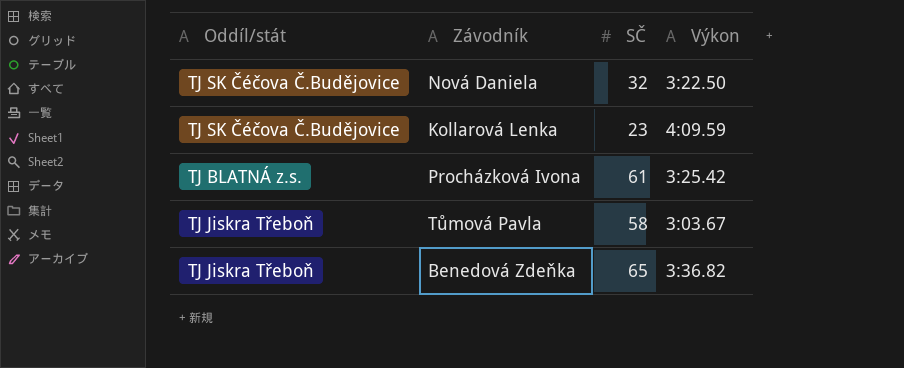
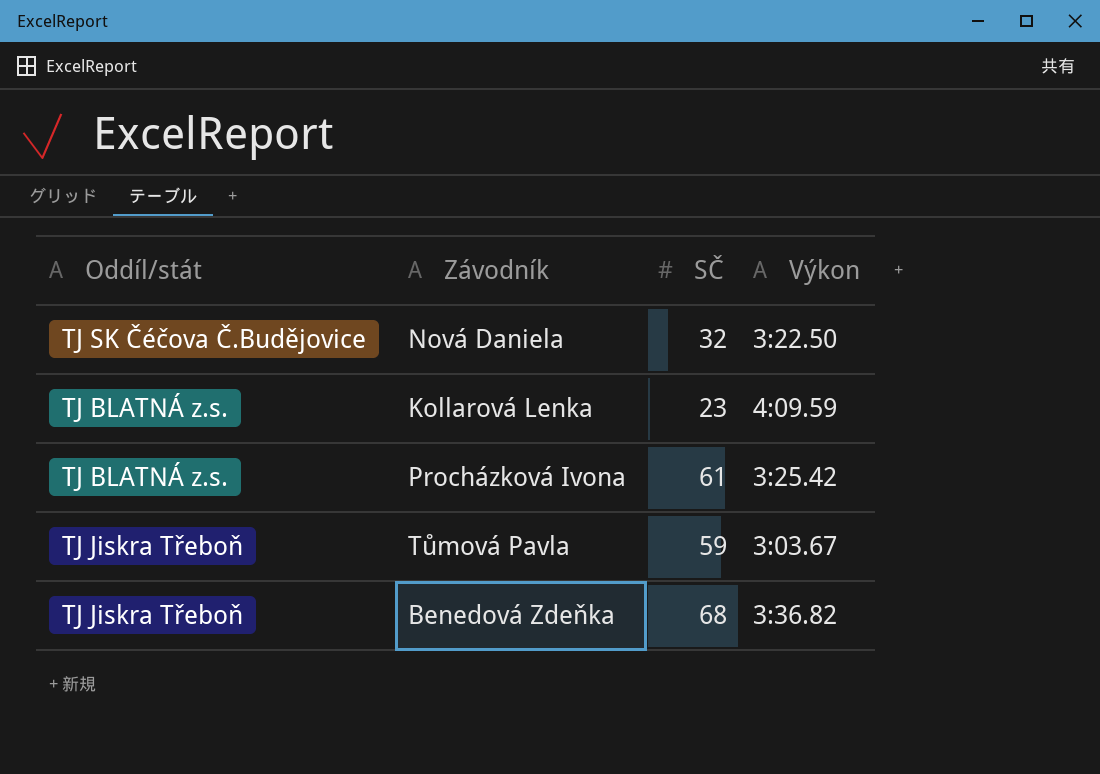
Kollarová Lenka | Oddíl/stát: TJ SK Čéčova Č.Budějovice -> TJ BLATNÁ z.s.
Tůmová Pavla | SČ: 58 -> 59
Benedová Zdeňka | SČ: 65 -> 68

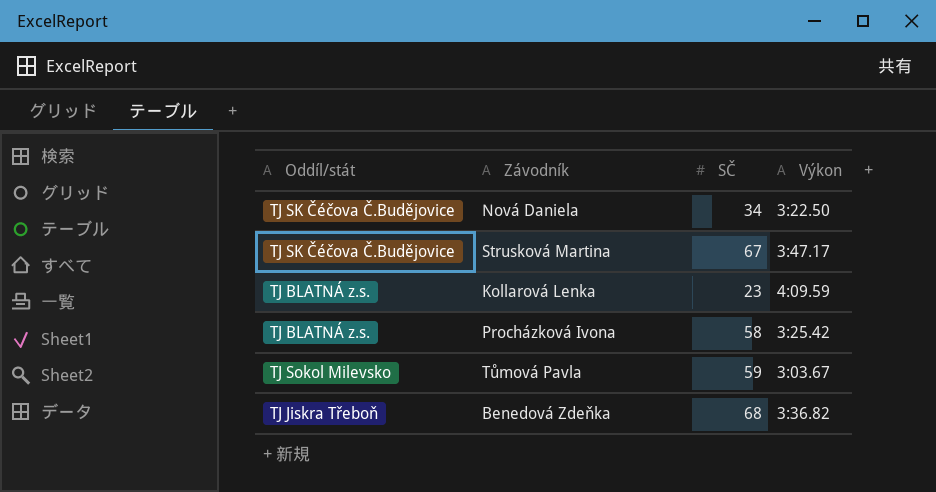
Nová Daniela | SČ: 32 -> 34
row Strusková Martina: none -> TJ SK Čéčova Č.Budějovice | 67 | 3:47.17
Procházková Ivona | SČ: 61 -> 58
Tůmová Pavla | Oddíl/stát: TJ Jiskra Třeboň -> TJ Sokol Milevsko

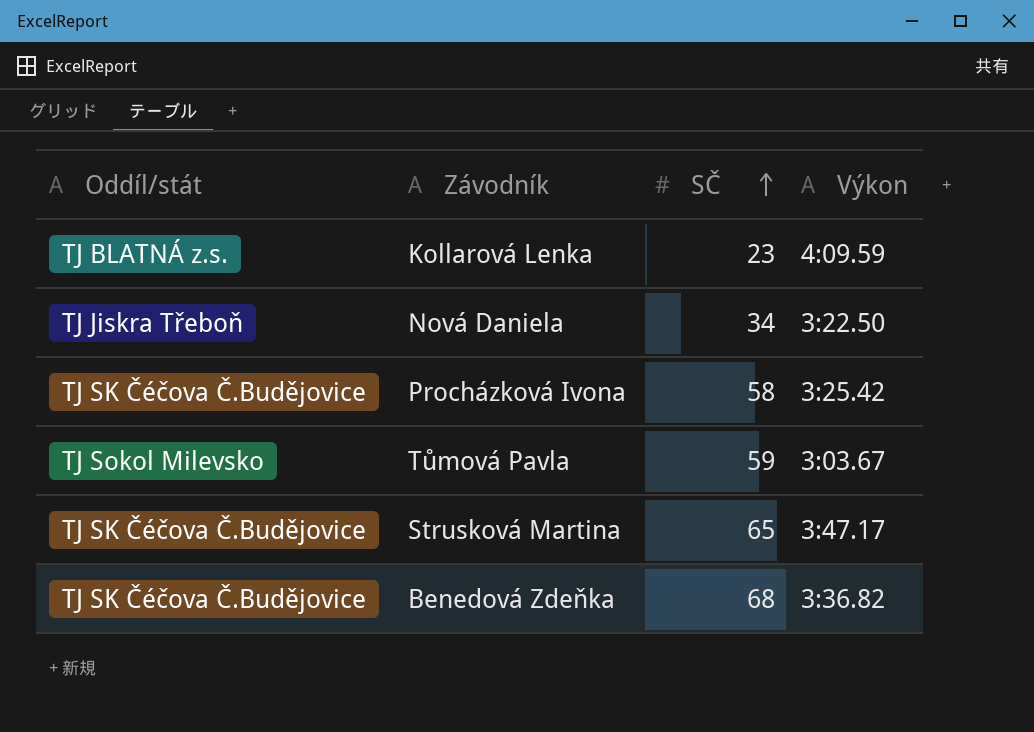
row order: none -> SČ ascending
Nová Daniela | Oddíl/stát: TJ SK Čéčova Č.Budějovice -> TJ Jiskra Třeboň
Procházková Ivona | Oddíl/stát: TJ BLATNÁ z.s. -> TJ SK Čéčova Č.Budějovice
Strusková Martina | SČ: 67 -> 65
Benedová Zdeňka | Oddíl/stát: TJ Jiskra Třeboň -> TJ SK Čéčova Č.Budějovice

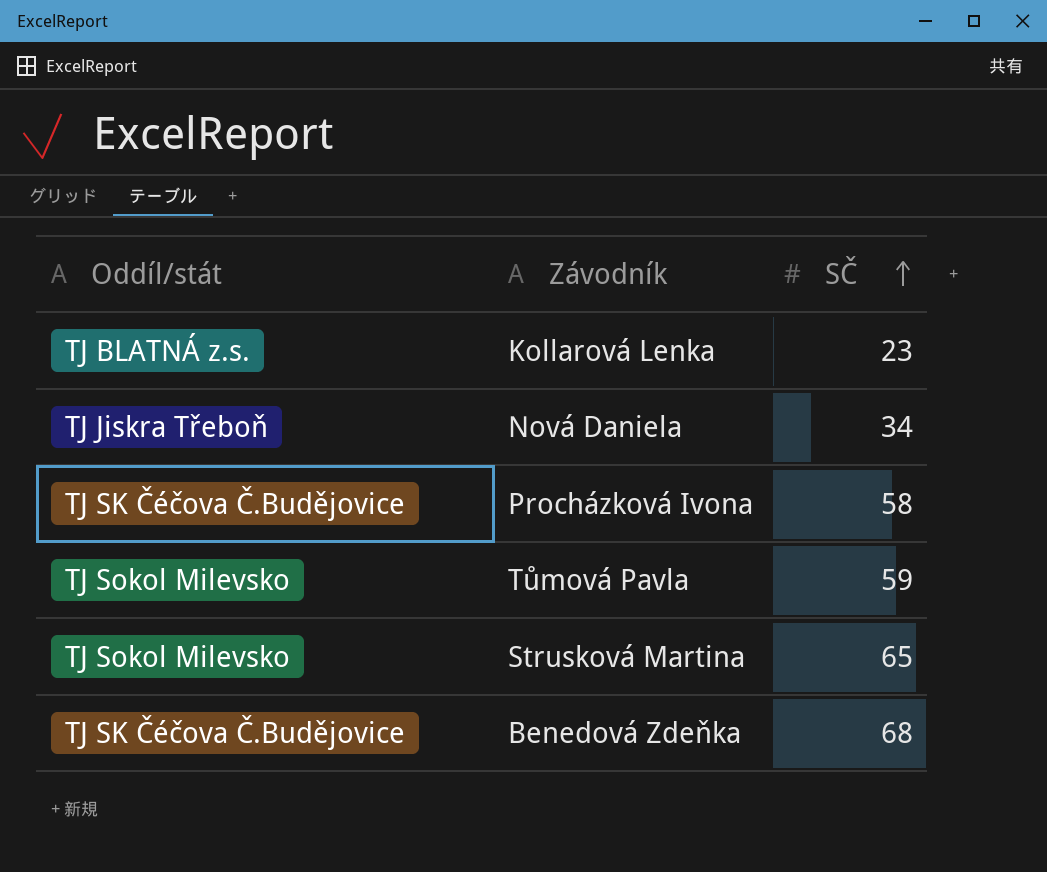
column Výkon | position: 4 -> none
Strusková Martina | Oddíl/stát: TJ SK Čéčova Č.Budějovice -> TJ Sokol Milevsko

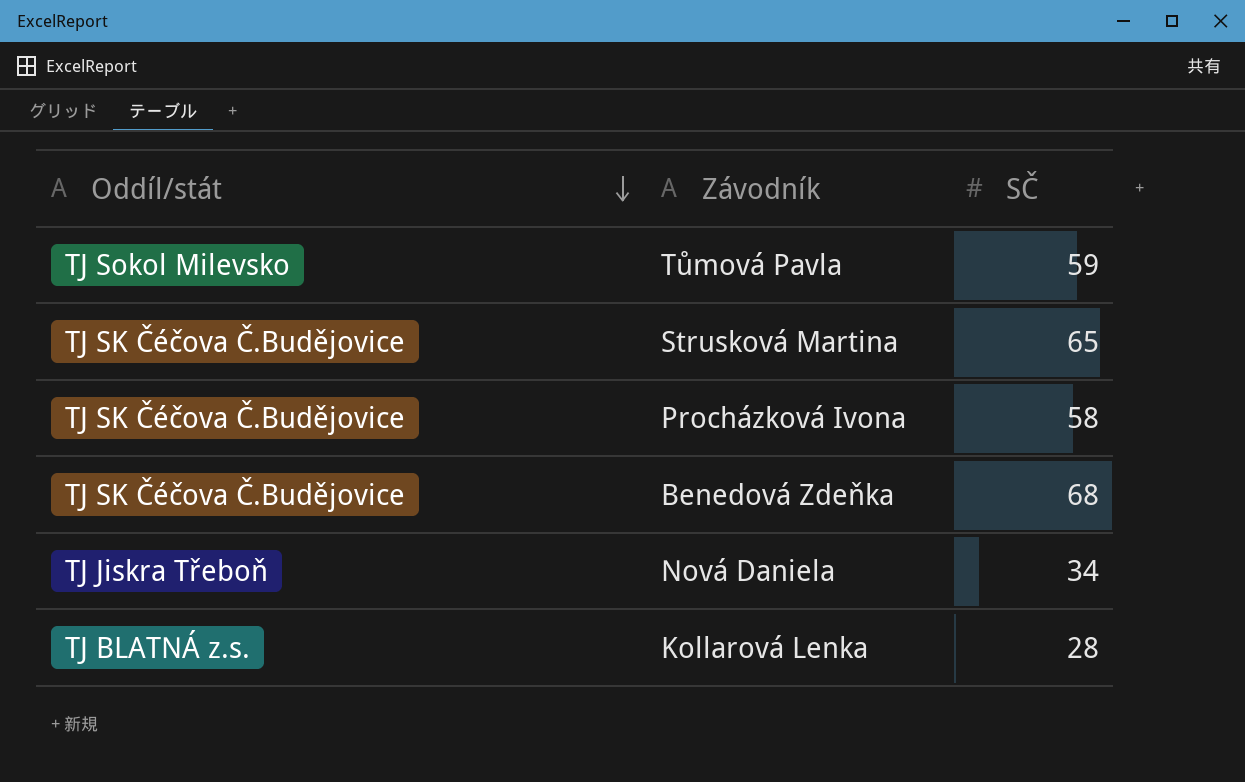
row order: SČ ascending -> Oddíl/stát descending
Strusková Martina | Oddíl/stát: TJ Sokol Milevsko -> TJ SK Čéčova Č.Budějovice
Kollarová Lenka | SČ: 23 -> 28

